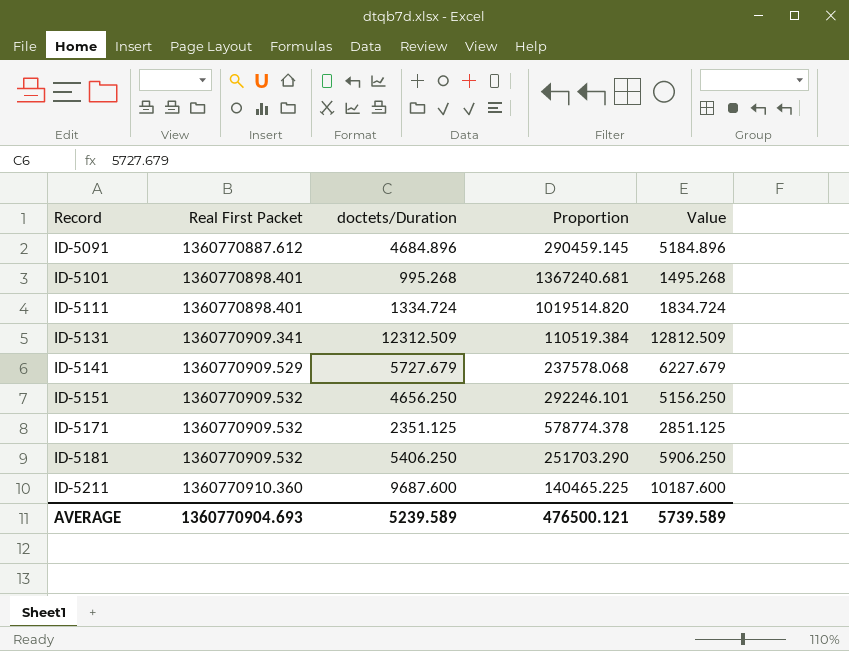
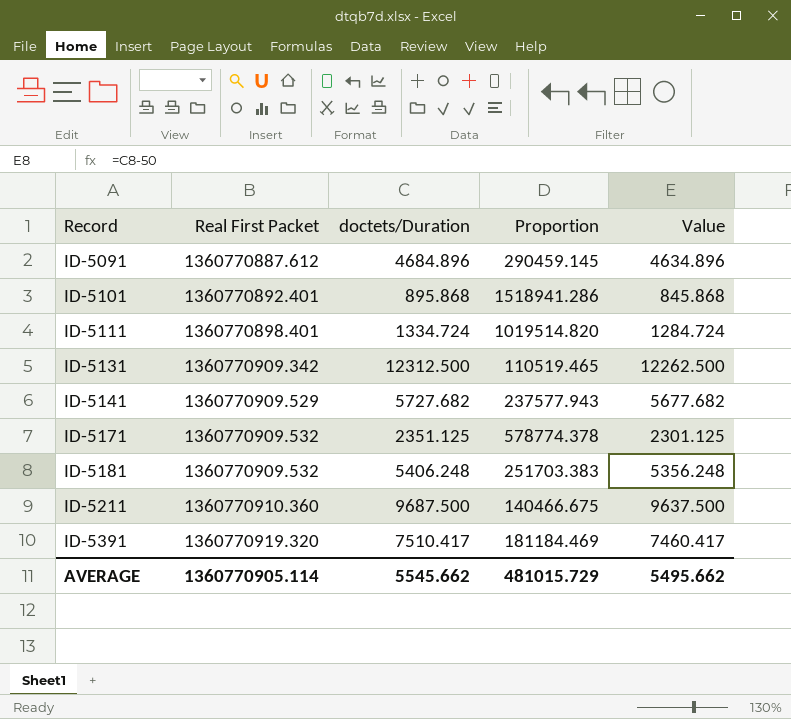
column Value | formula: [doctets/Duration] + 500 -> [doctets/Duration] - 50
row ID-5151: 1360770909.532 | 4656.250 | 292246.101 | 5156.250 -> none
ID-5101 | Real First Packet: 1360770898.401 -> 1360770892.401
ID-5101 | doctets/Duration: 995.268 -> 895.868
ID-5101 | Proportion: 1367240.681 -> 1518941.286
ID-5131 | Real First Packet: 1360770909.341 -> 1360770909.342
ID-5131 | doctets/Duration: 12312.509 -> 12312.500
ID-5131 | Proportion: 110519.384 -> 110519.465
ID-5141 | doctets/Duration: 5727.679 -> 5727.682
ID-5141 | Proportion: 237578.068 -> 237577.943
ID-5181 | doctets/Duration: 5406.250 -> 5406.248
ID-5181 | Proportion: 251703.290 -> 251703.383
ID-5211 | doctets/Duration: 9687.600 -> 9687.500
ID-5211 | Proportion: 140465.225 -> 140466.675
row ID-5391: none -> 1360770919.320 | 7510.417 | 181184.469 | 7460.417
AVERAGE | Real First Packet: 1360770904.693 -> 1360770905.114
AVERAGE | doctets/Duration: 5239.589 -> 5545.662
AVERAGE | Proportion: 476500.121 -> 481015.729
AVERAGE | Value: 5739.589 -> 5495.662

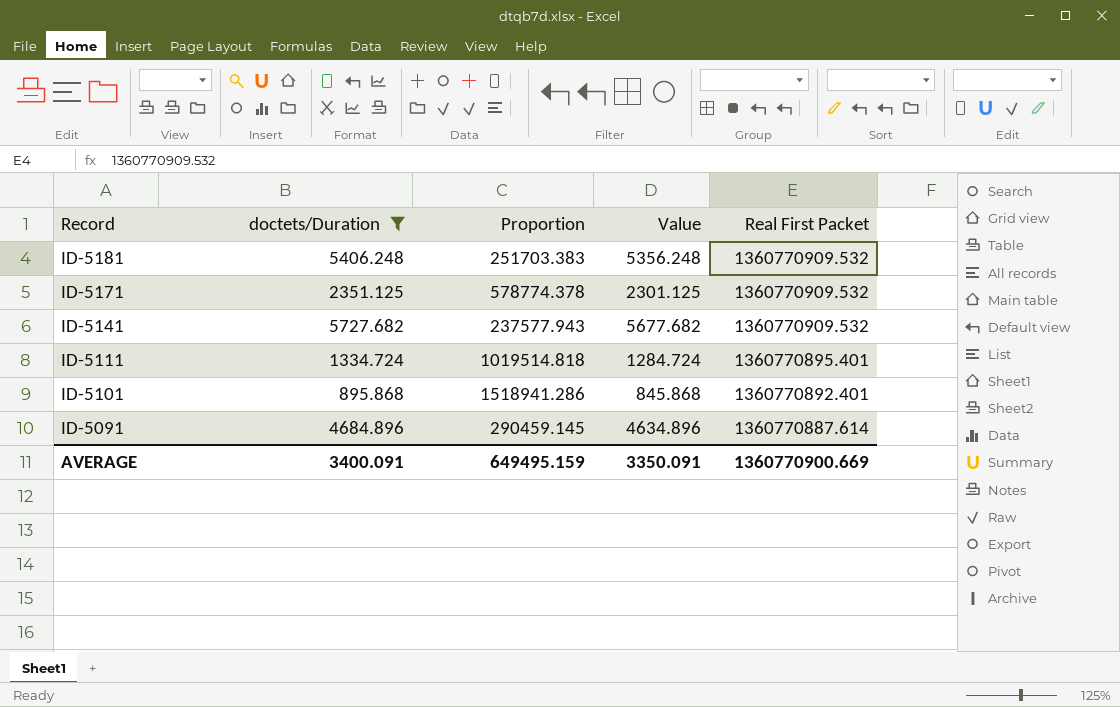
filter: none -> doctets/Duration <= 5727.682
row order: Record ascending -> Record descending
column Real First Packet | position: 2 -> 5
ID-5141 | Real First Packet: 1360770909.529 -> 1360770909.532
ID-5111 | Proportion: 1019514.820 -> 1019514.818
ID-5111 | Real First Packet: 1360770898.401 -> 1360770895.401
ID-5091 | Real First Packet: 1360770887.612 -> 1360770887.614
AVERAGE | doctets/Duration: 5545.662 -> 3400.091
AVERAGE | Proportion: 481015.729 -> 649495.159
AVERAGE | Value: 5495.662 -> 3350.091
AVERAGE | Real First Packet: 1360770905.114 -> 1360770900.669

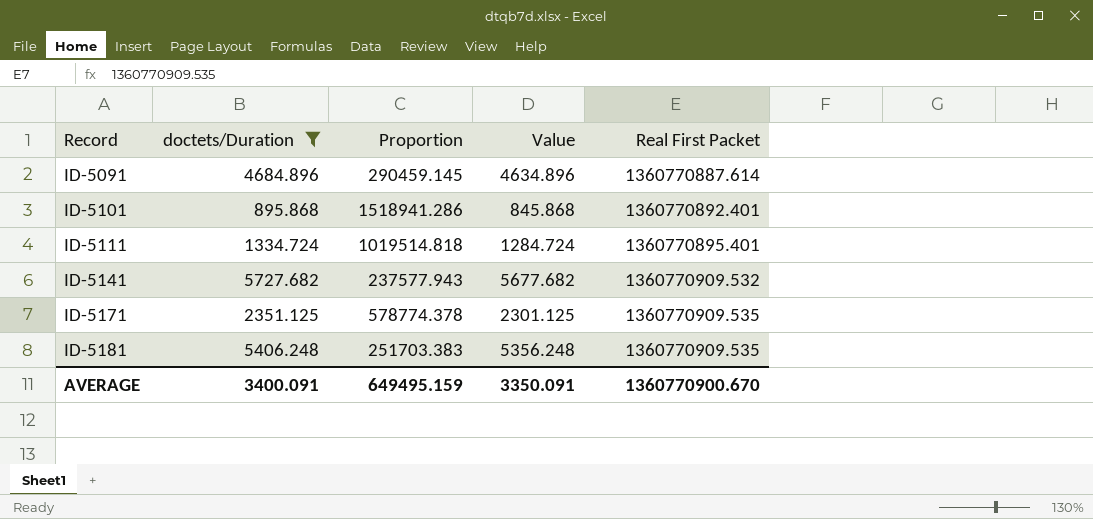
row order: Record descending -> Record ascending
ID-5171 | Real First Packet: 1360770909.532 -> 1360770909.535
ID-5181 | Real First Packet: 1360770909.532 -> 1360770909.535
AVERAGE | Real First Packet: 1360770900.669 -> 1360770900.670

